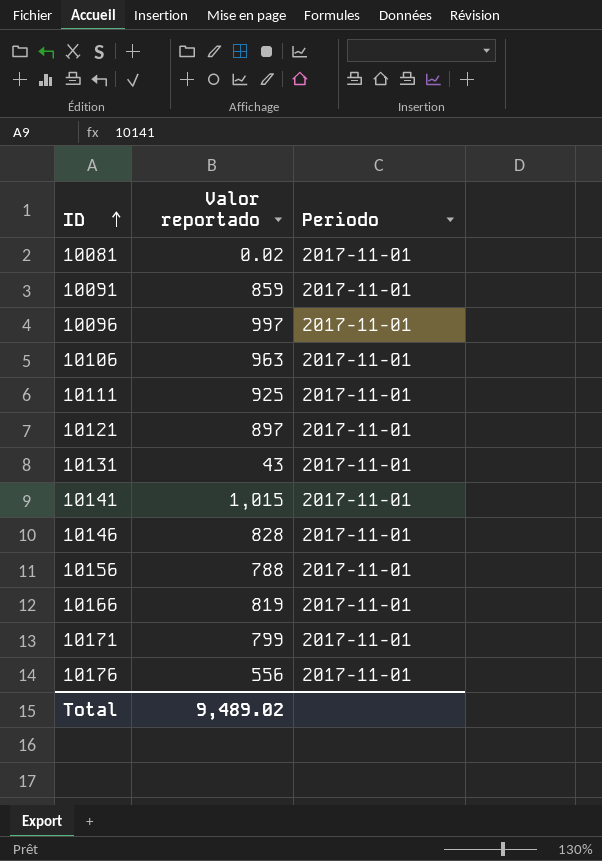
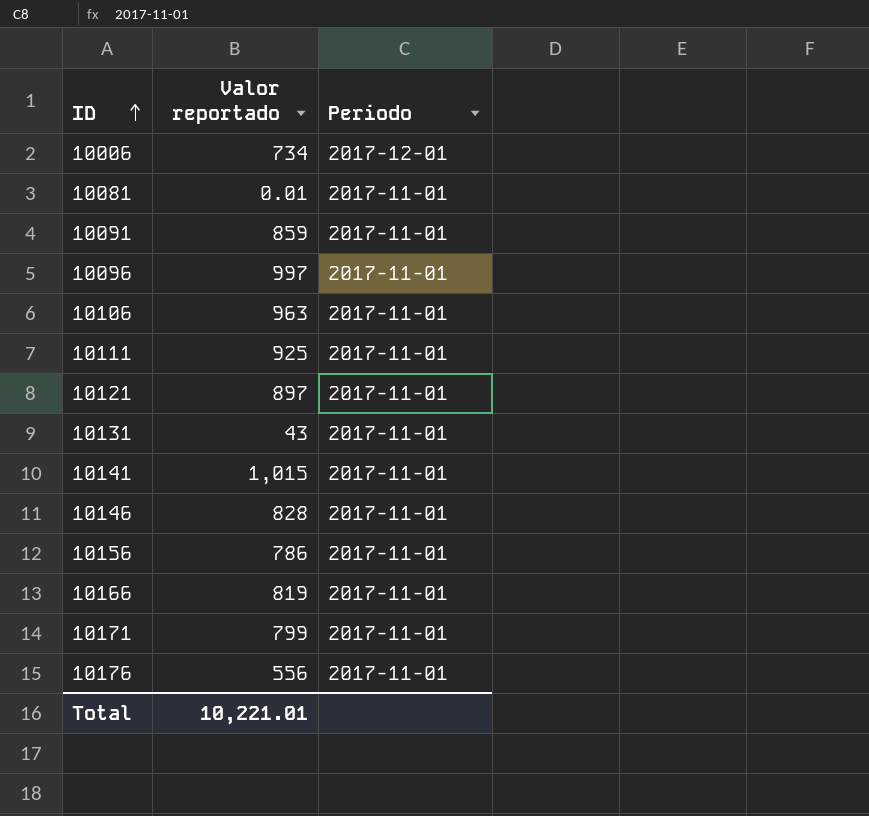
row 10006: none -> 734 | 2017-12-01
10081 | Valor reportado: 0.02 -> 0.01
10156 | Valor reportado: 788 -> 786
Total | Valor reportado: 9,489.02 -> 10,221.01

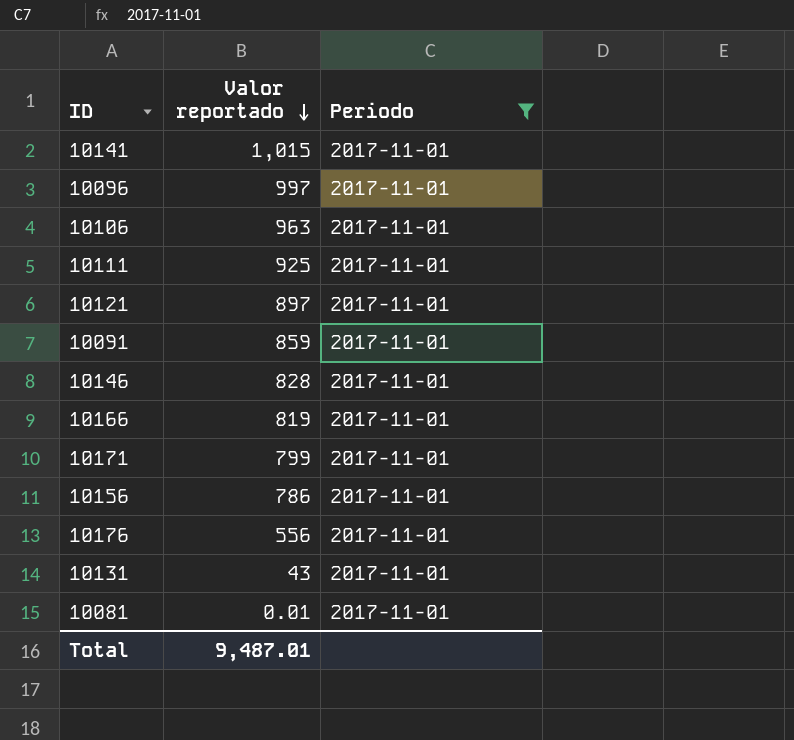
filter: none -> Periodo = 2017-11-01
row order: ID ascending -> Valor reportado descending
Total | Valor reportado: 10,221.01 -> 9,487.01

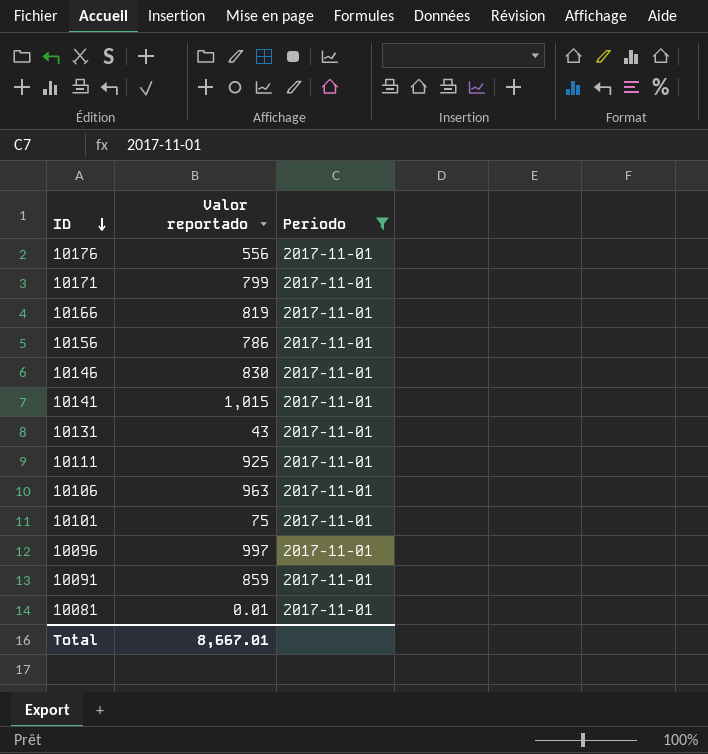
row order: Valor reportado descending -> ID descending
row 10121: 897 | 2017-11-01 -> none
10146 | Valor reportado: 828 -> 830
row 10101: none -> 75 | 2017-11-01
Total | Valor reportado: 9,487.01 -> 8,667.01

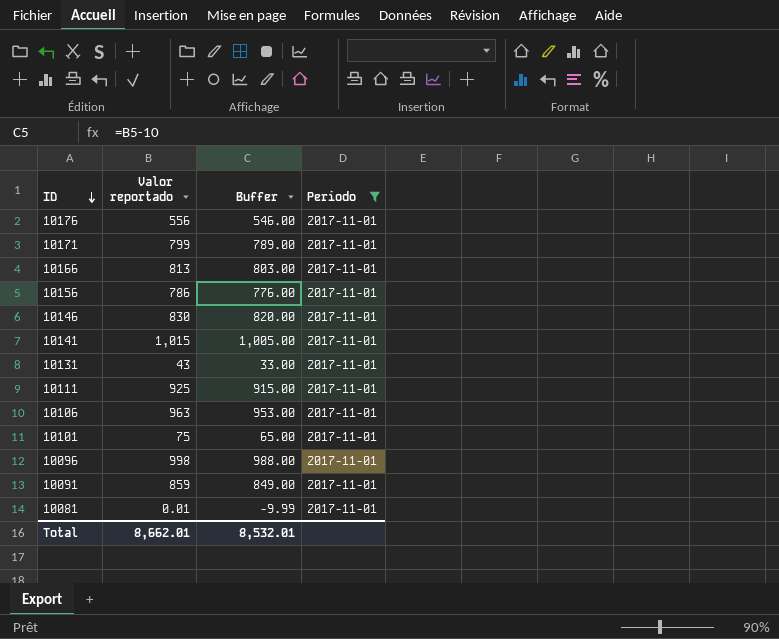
column Buffer | formula: none -> [Valor reportado] - 10
10166 | Valor reportado: 819 -> 813
10096 | Valor reportado: 997 -> 998
Total | Valor reportado: 8,667.01 -> 8,662.01

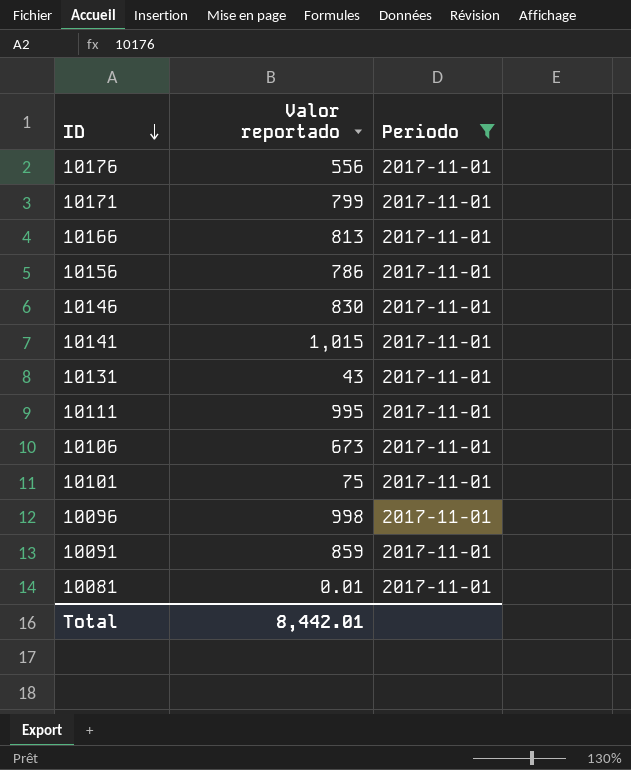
column Buffer | formula: [Valor reportado] - 10 -> none
10111 | Valor reportado: 925 -> 995
10106 | Valor reportado: 963 -> 673
Total | Valor reportado: 8,662.01 -> 8,442.01

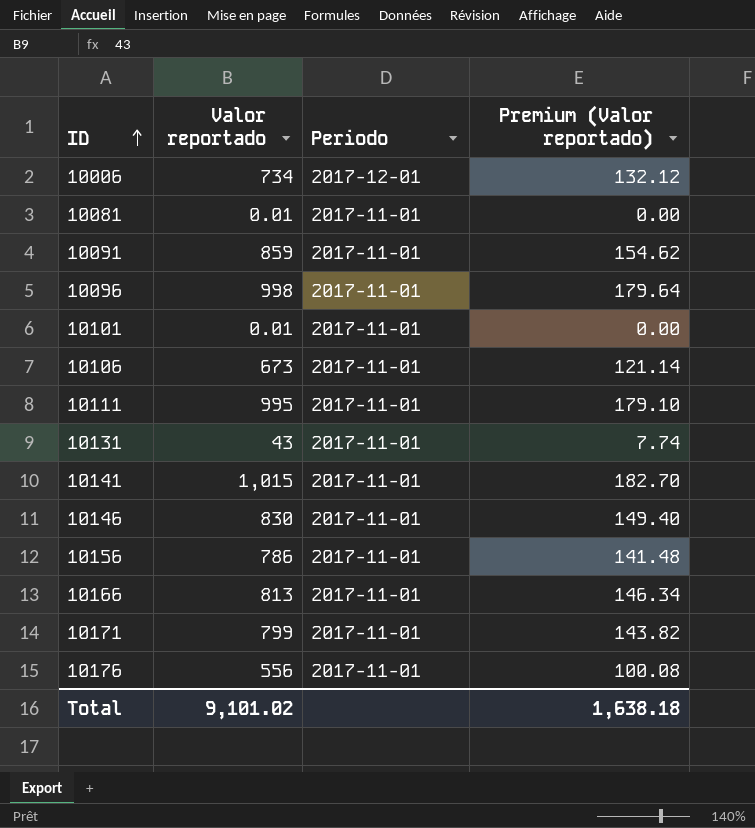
filter: Periodo = 2017-11-01 -> none
row order: ID descending -> ID ascending
column Premium (Valor reportado) | formula: none -> [Valor reportado] * 0.18
10101 | Valor reportado: 75 -> 0.01
Total | Valor reportado: 8,442.01 -> 9,101.02

